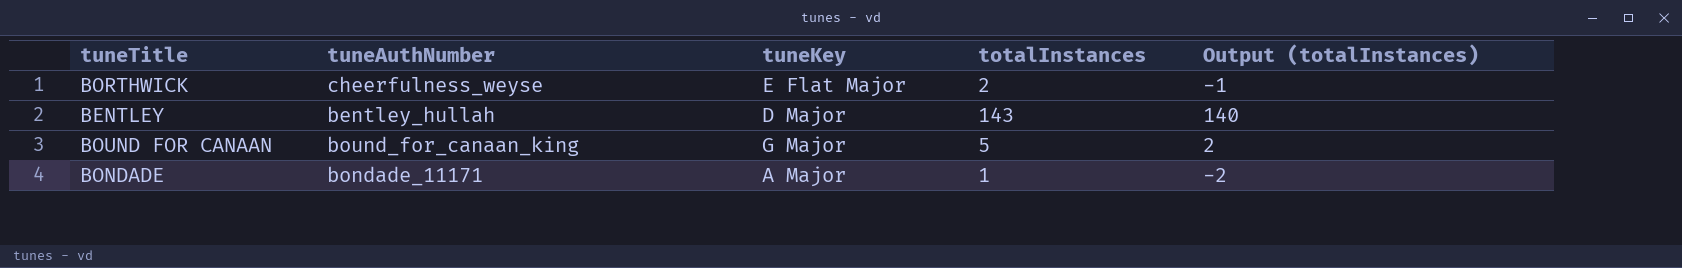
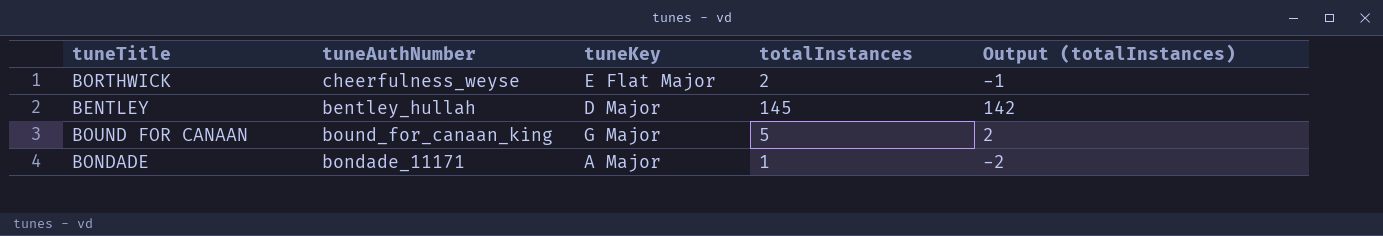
BENTLEY | totalInstances: 143 -> 145
BENTLEY | Output (totalInstances): 140 -> 142

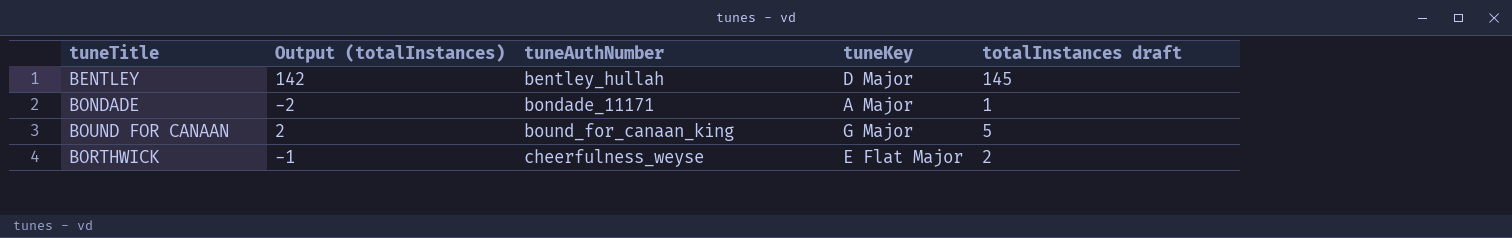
row order: none -> tuneAuthNumber ascending
column Output (totalInstances) | position: 5 -> 2
column name: totalInstances -> totalInstances draft

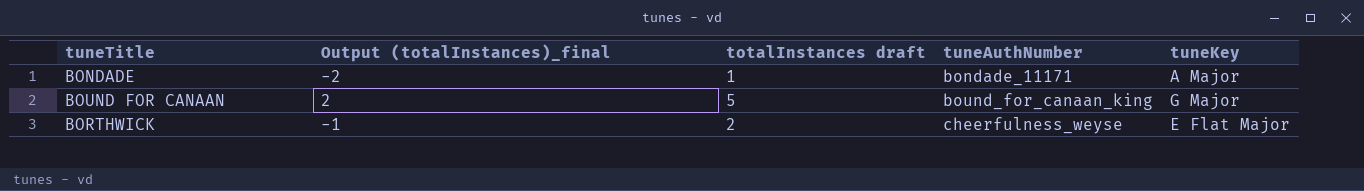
column name: Output (totalInstances) -> Output (totalInstances)_final
column totalInstances draft | position: 5 -> 3
row BENTLEY: 142 | bentley_hullah | D Major | 145 -> none

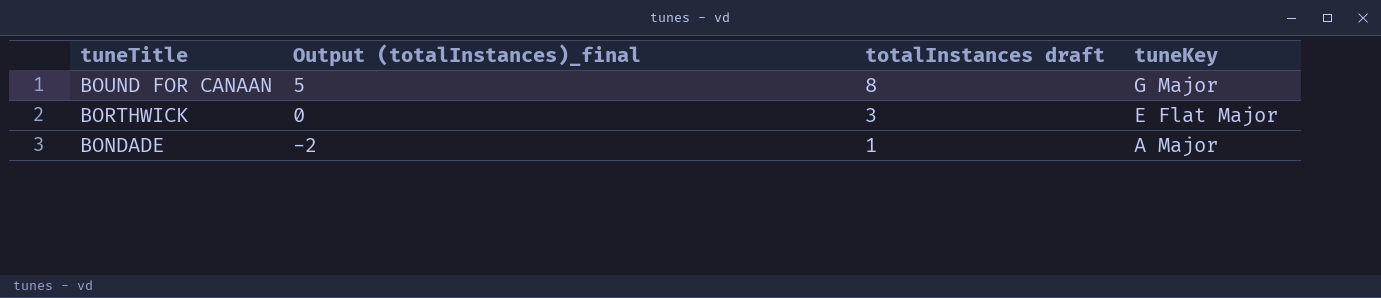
row order: tuneAuthNumber ascending -> tuneTitle descending
column tuneAuthNumber | position: 4 -> none
BOUND FOR CANAAN | Output (totalInstances)_final: 2 -> 5
BOUND FOR CANAAN | totalInstances draft: 5 -> 8
BORTHWICK | Output (totalInstances)_final: -1 -> 0
BORTHWICK | totalInstances draft: 2 -> 3

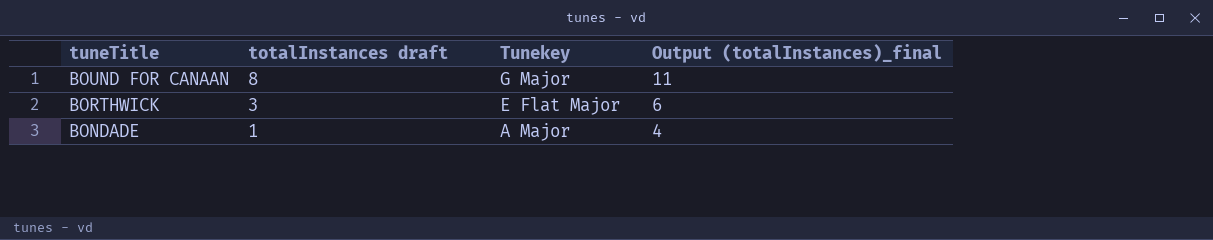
column name: tuneKey -> Tunekey
column Output (totalInstances)_final | formula: [totalInstances draft] - 3 -> [totalInstances draft] + 3
column Output (totalInstances)_final | position: 2 -> 4

